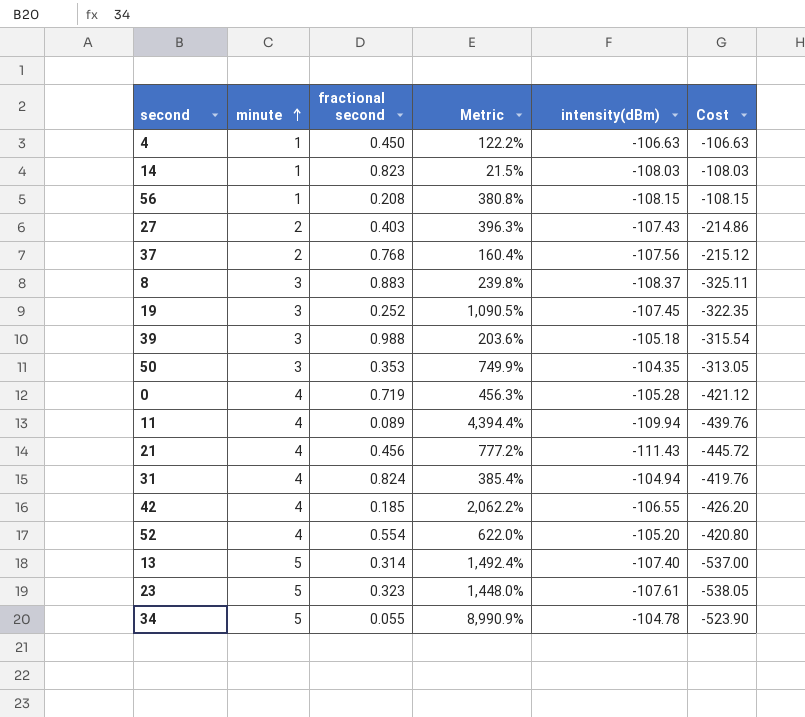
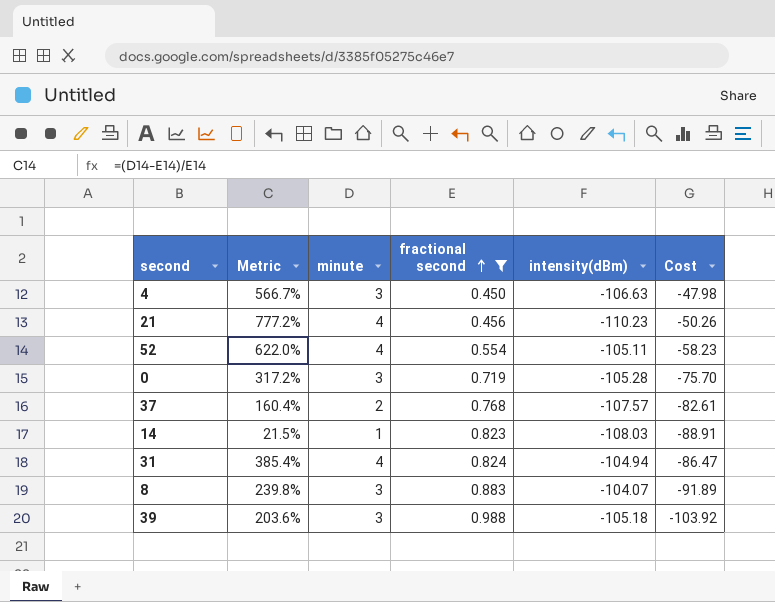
filter: none -> fractional second >= 0.450
row order: minute ascending -> fractional second ascending
column Metric | position: 4 -> 2
column Cost | formula: [minute] * [intensity(dBm)] -> [fractional second] * [intensity(dBm)]
4 | Metric: 122.2% -> 566.7%
4 | minute: 1 -> 3
21 | intensity(dBm): -111.43 -> -110.23
52 | intensity(dBm): -105.20 -> -105.11
0 | Metric: 456.3% -> 317.2%
0 | minute: 4 -> 3
37 | intensity(dBm): -107.56 -> -107.57
8 | intensity(dBm): -108.37 -> -104.07

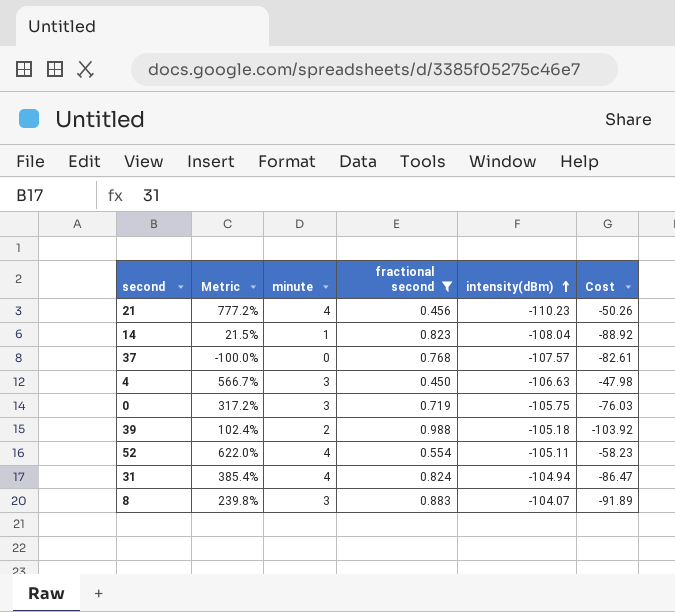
row order: fractional second ascending -> intensity(dBm) ascending
14 | intensity(dBm): -108.03 -> -108.04
14 | Cost: -88.91 -> -88.92
37 | Metric: 160.4% -> -100.0%
37 | minute: 2 -> 0
0 | intensity(dBm): -105.28 -> -105.75
0 | Cost: -75.70 -> -76.03
39 | Metric: 203.6% -> 102.4%
39 | minute: 3 -> 2

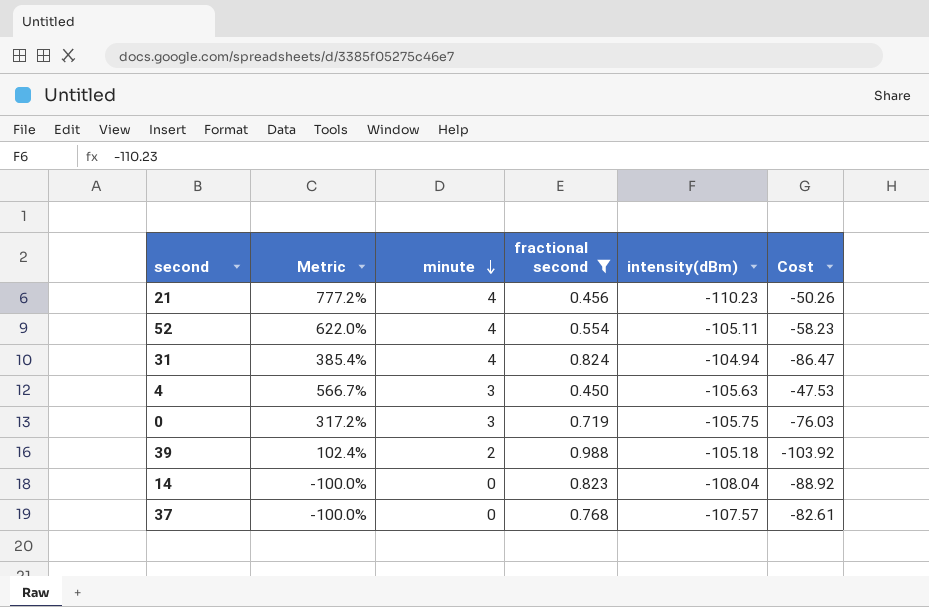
row order: intensity(dBm) ascending -> minute descending
row 8: 239.8% | 3 | 0.883 | -104.07 | -91.89 -> none
4 | intensity(dBm): -106.63 -> -105.63
4 | Cost: -47.98 -> -47.53
14 | Metric: 21.5% -> -100.0%
14 | minute: 1 -> 0

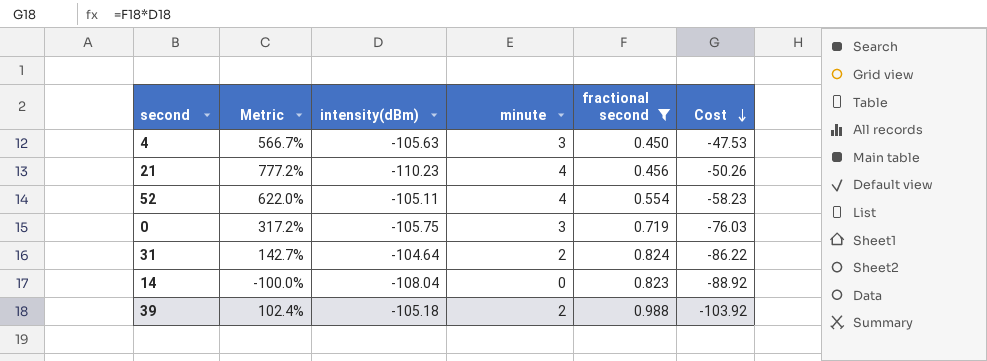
row order: minute descending -> Cost descending
column intensity(dBm) | position: 5 -> 3
row 37: -100.0% | 0 | 0.768 | -107.57 | -82.61 -> none
31 | Metric: 385.4% -> 142.7%
31 | intensity(dBm): -104.94 -> -104.64
31 | minute: 4 -> 2
31 | Cost: -86.47 -> -86.22

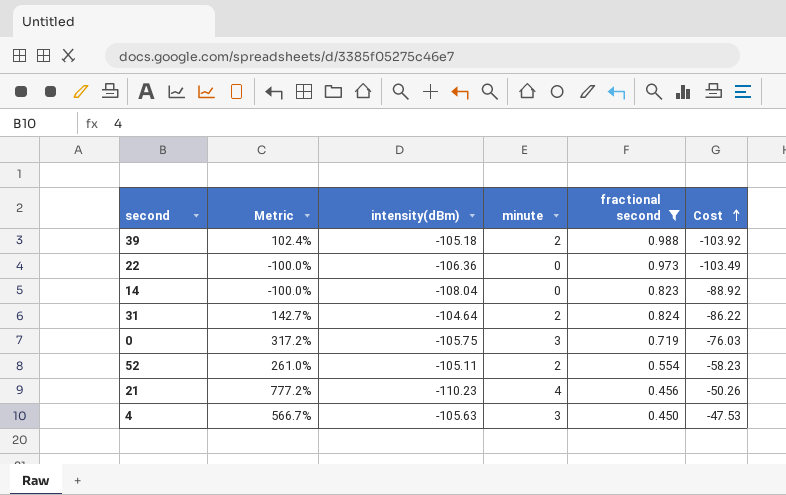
row order: Cost descending -> Cost ascending
row 22: none -> -100.0% | -106.36 | 0 | 0.973 | -103.49
52 | Metric: 622.0% -> 261.0%
52 | minute: 4 -> 2

